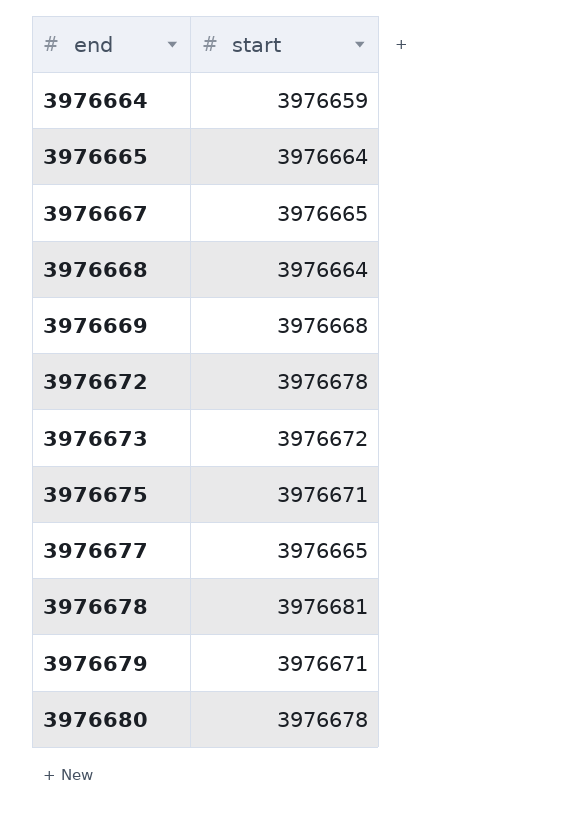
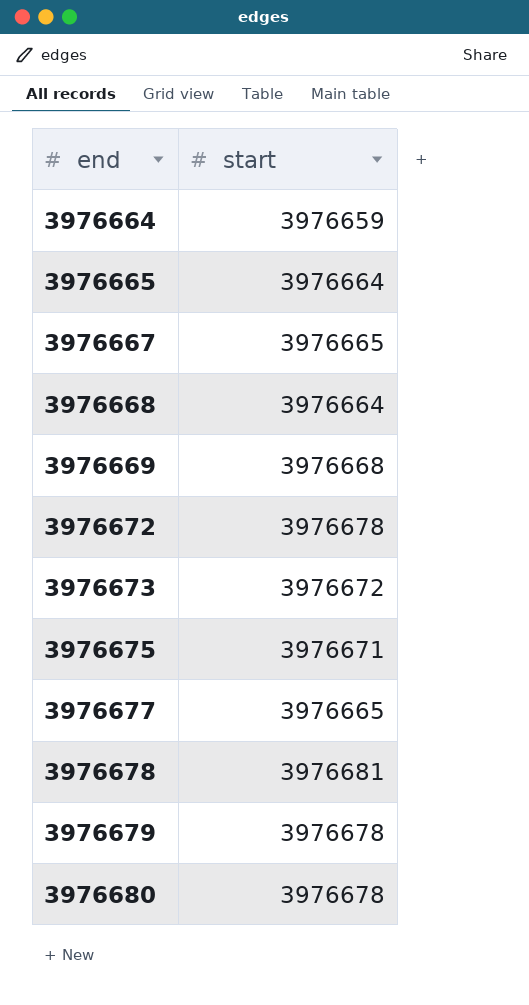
3976679 | start: 3976671 -> 3976678

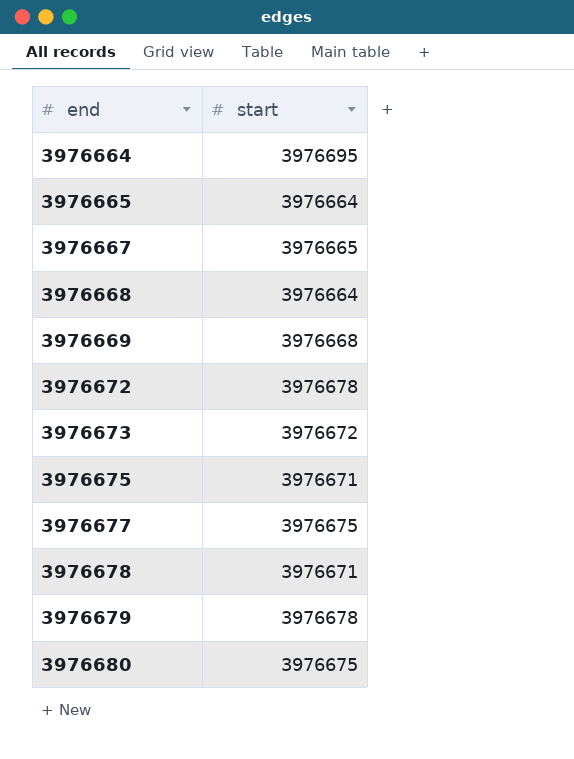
3976664 | start: 3976659 -> 3976695
3976677 | start: 3976665 -> 3976675
3976678 | start: 3976681 -> 3976671
3976680 | start: 3976678 -> 3976675

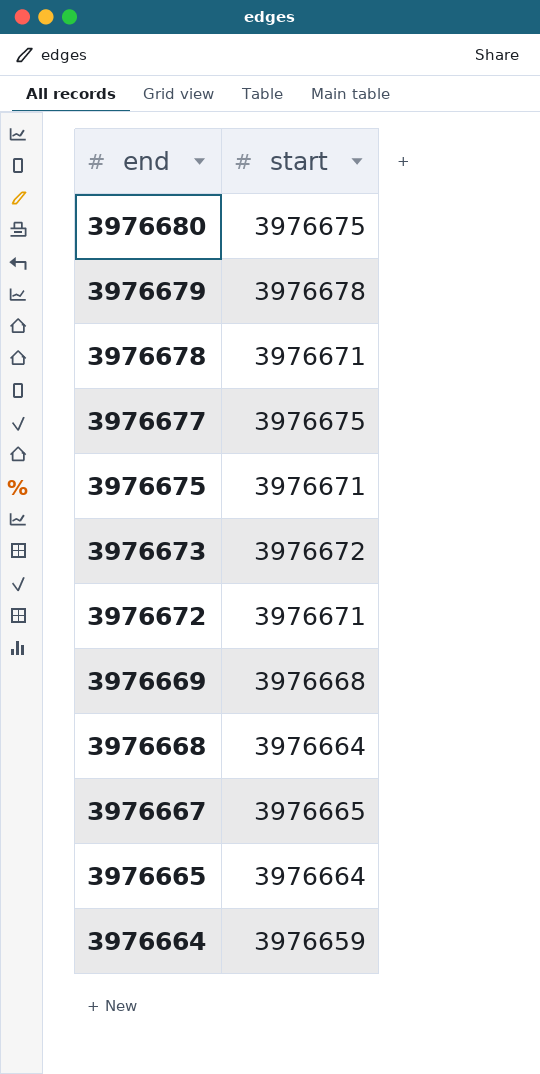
row order: end ascending -> end descending
3976672 | start: 3976678 -> 3976671
3976664 | start: 3976695 -> 3976659

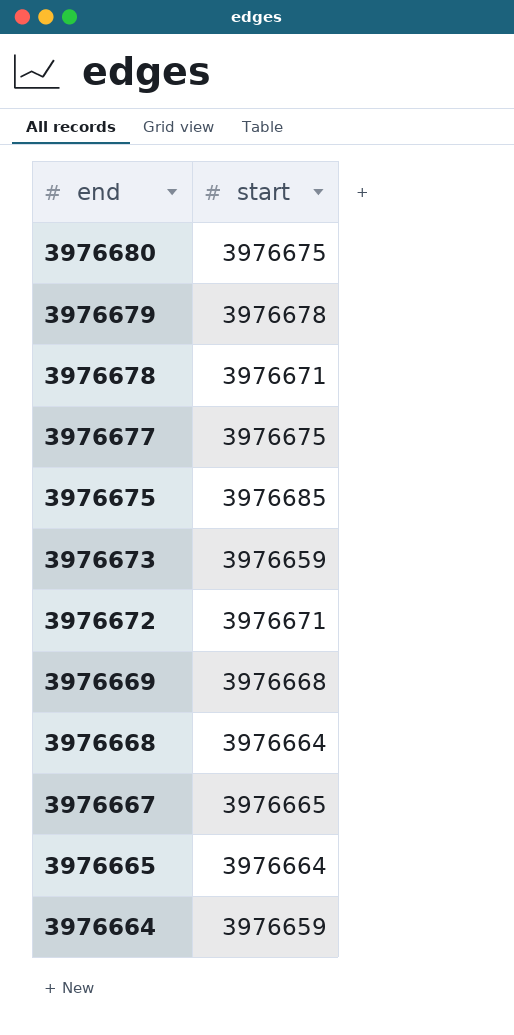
3976675 | start: 3976671 -> 3976685
3976673 | start: 3976672 -> 3976659

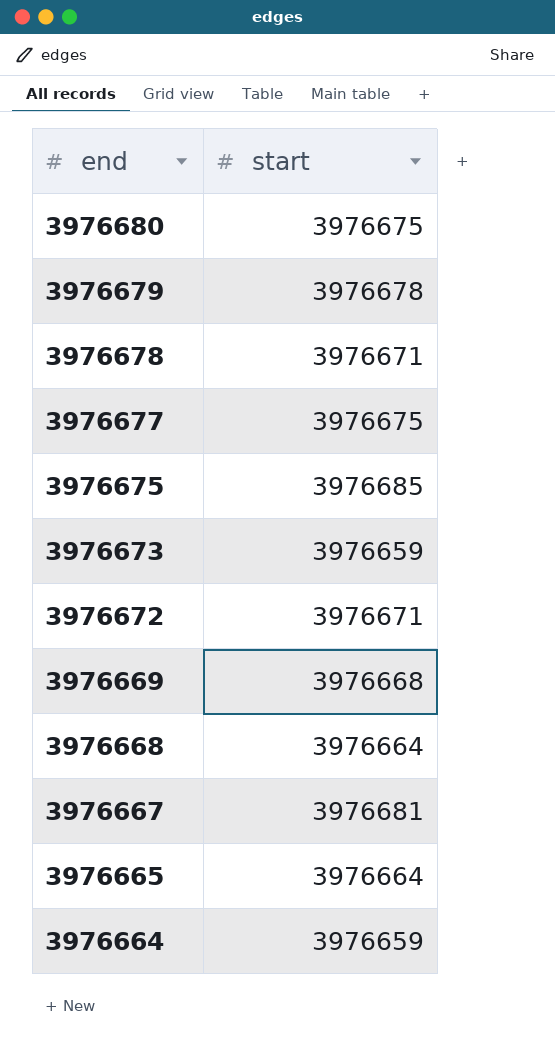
3976667 | start: 3976665 -> 3976681

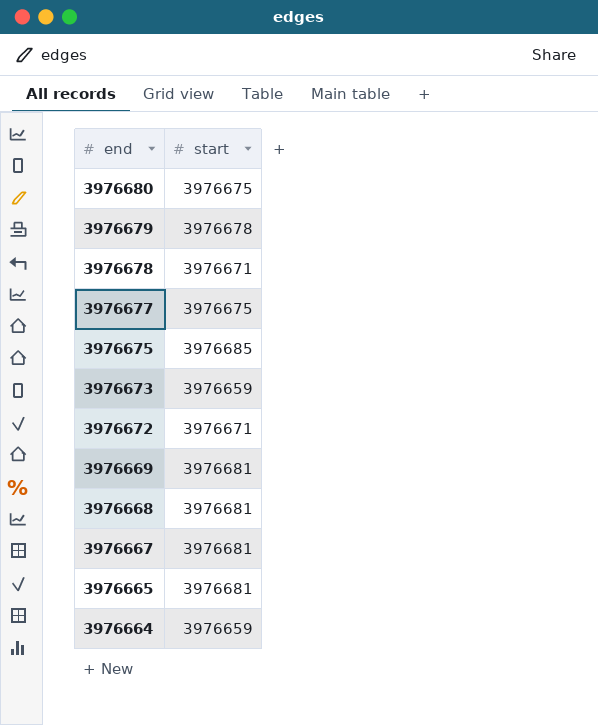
3976669 | start: 3976668 -> 3976681
3976668 | start: 3976664 -> 3976681
3976665 | start: 3976664 -> 3976681

